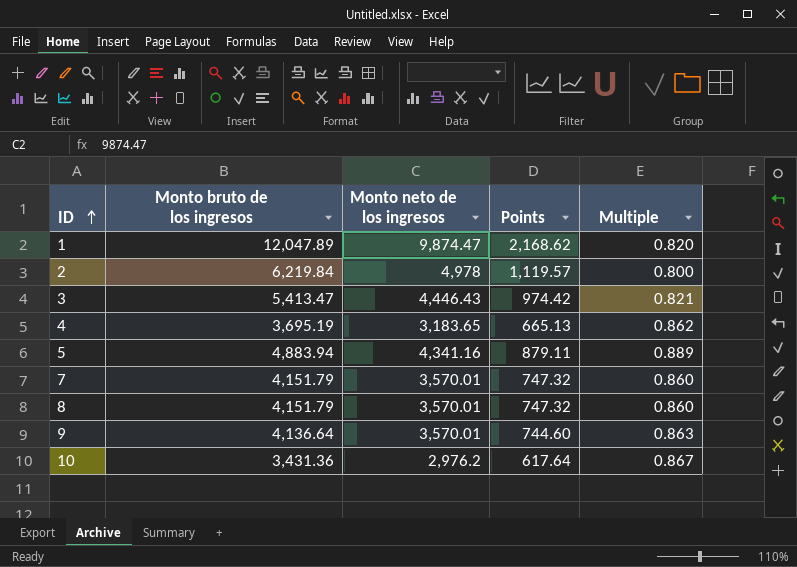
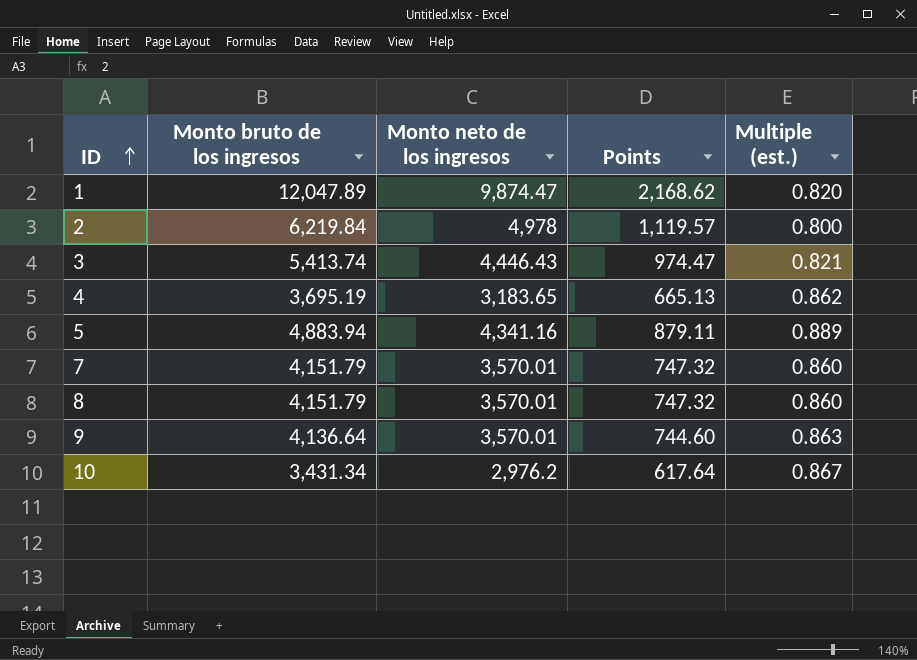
column name: Multiple -> Multiple (est.)
3 | Monto bruto de los ingresos: 5,413.47 -> 5,413.74
3 | Points: 974.42 -> 974.47
10 | Monto bruto de los ingresos: 3,431.36 -> 3,431.34

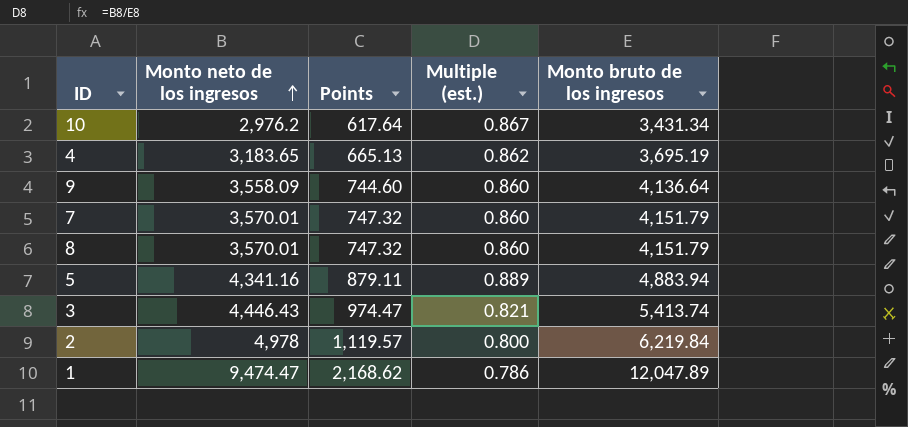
row order: ID ascending -> Monto neto de los ingresos ascending
column Monto bruto de los ingresos | position: 2 -> 5
9 | Monto neto de los ingresos: 3,570.01 -> 3,558.09
9 | Multiple (est.): 0.863 -> 0.860
1 | Monto neto de los ingresos: 9,874.47 -> 9,474.47
1 | Multiple (est.): 0.820 -> 0.786

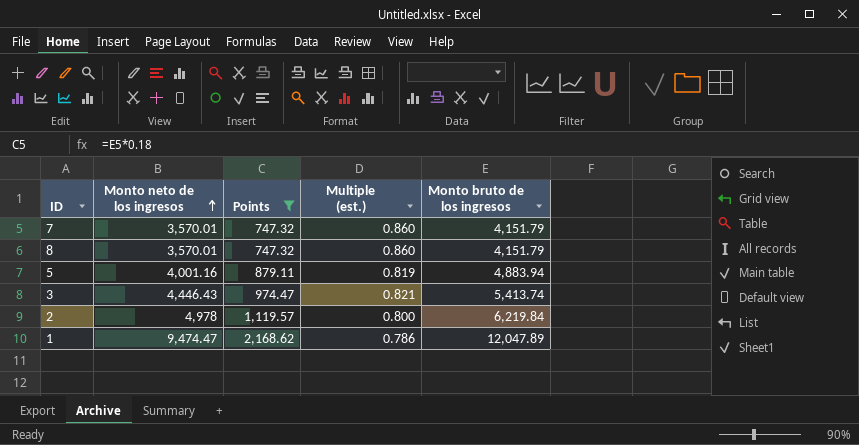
filter: none -> Points >= 747.32
5 | Monto neto de los ingresos: 4,341.16 -> 4,001.16
5 | Multiple (est.): 0.889 -> 0.819

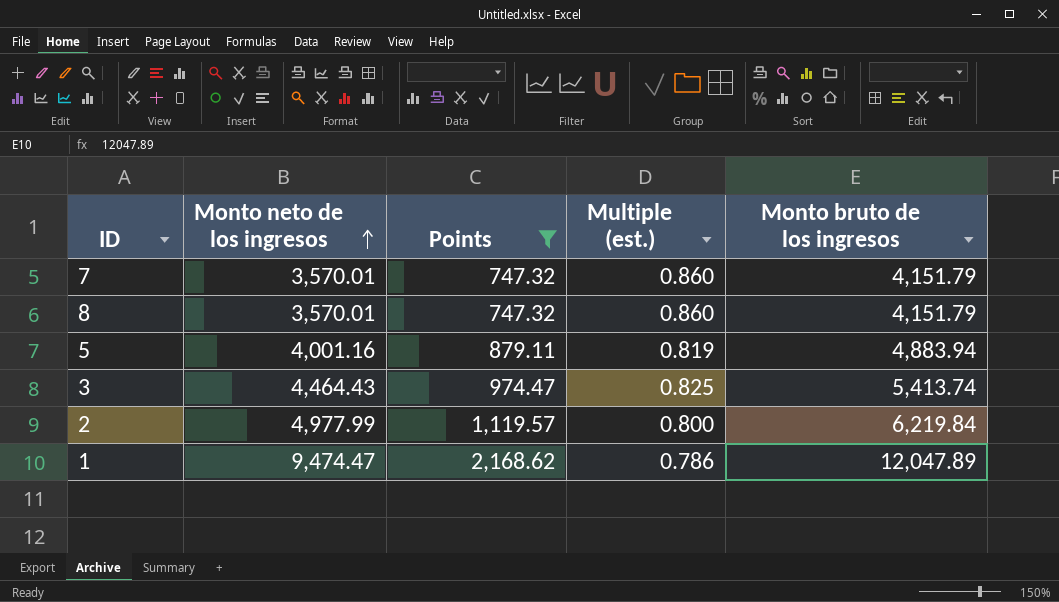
3 | Monto neto de los ingresos: 4,446.43 -> 4,464.43
3 | Multiple (est.): 0.821 -> 0.825
2 | Monto neto de los ingresos: 4,978 -> 4,977.99

